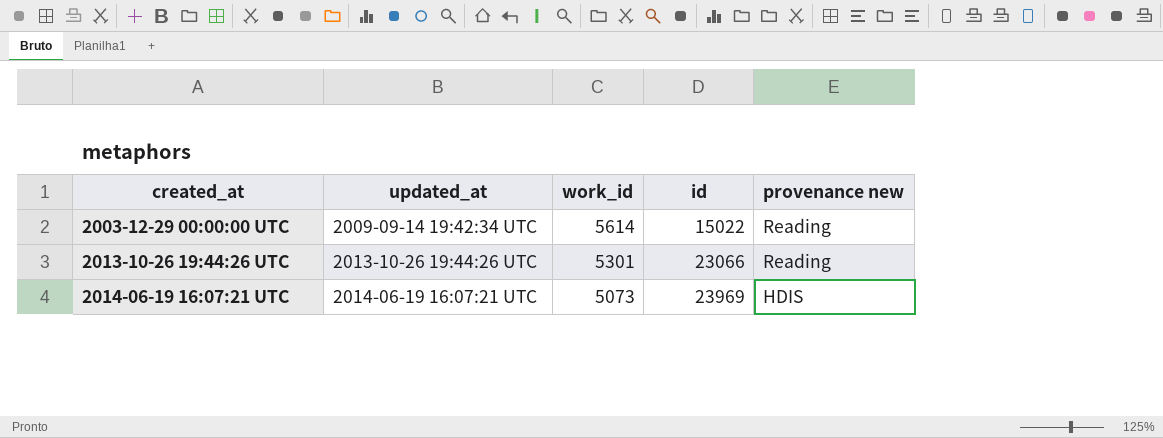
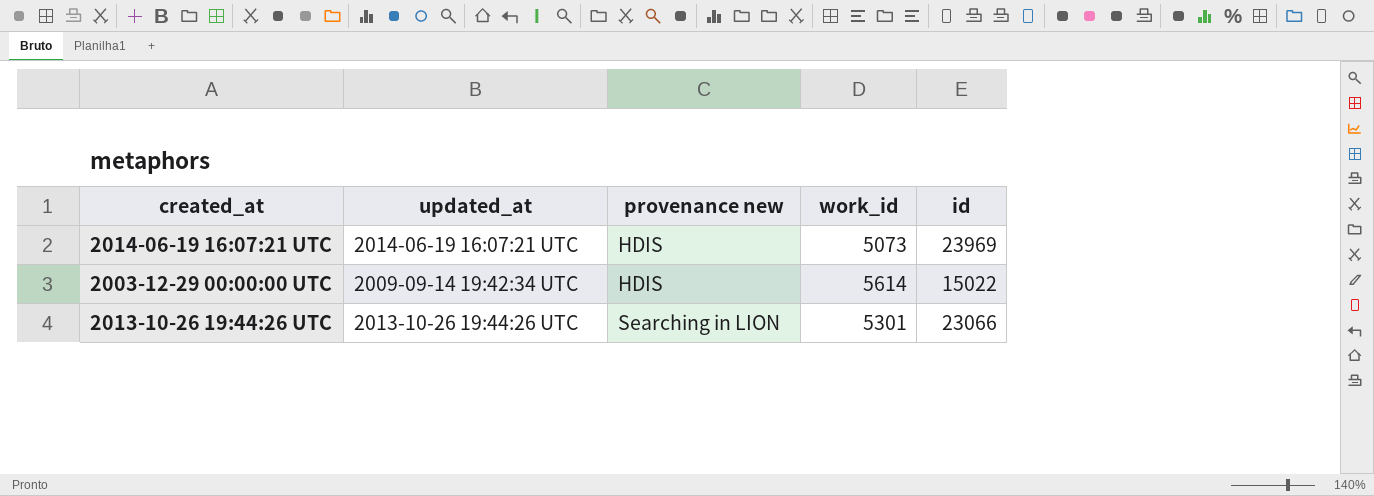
row order: created_at ascending -> provenance new ascending
column provenance new | position: 5 -> 3
2003-12-29 00:00:00 UTC | provenance new: Reading -> HDIS
2013-10-26 19:44:26 UTC | provenance new: Reading -> Searching in LION

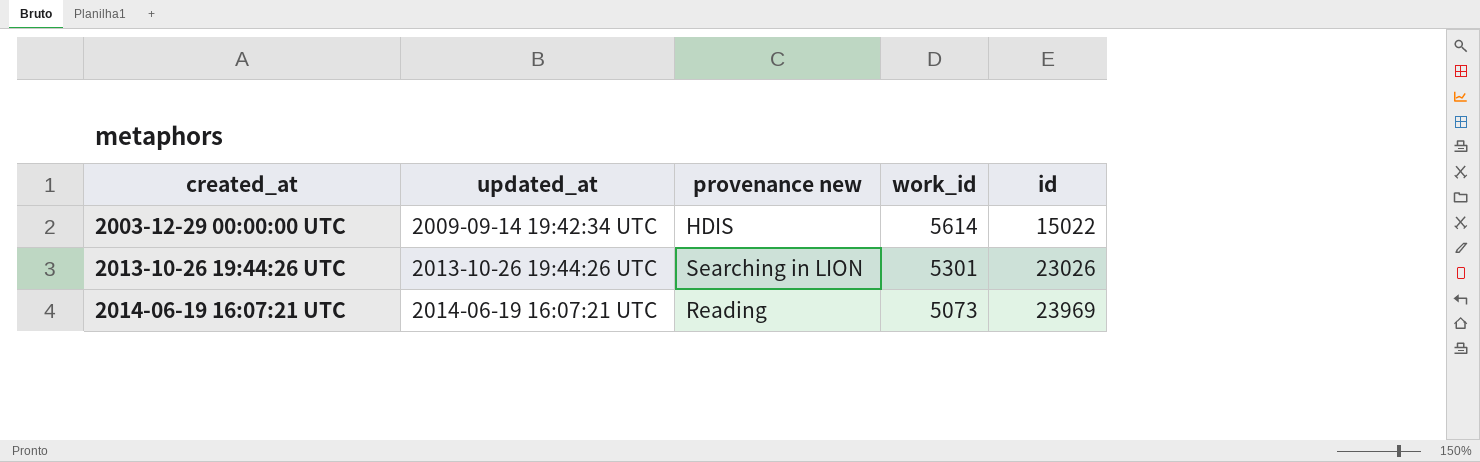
row order: provenance new ascending -> created_at ascending
2013-10-26 19:44:26 UTC | id: 23066 -> 23026
2014-06-19 16:07:21 UTC | provenance new: HDIS -> Reading

